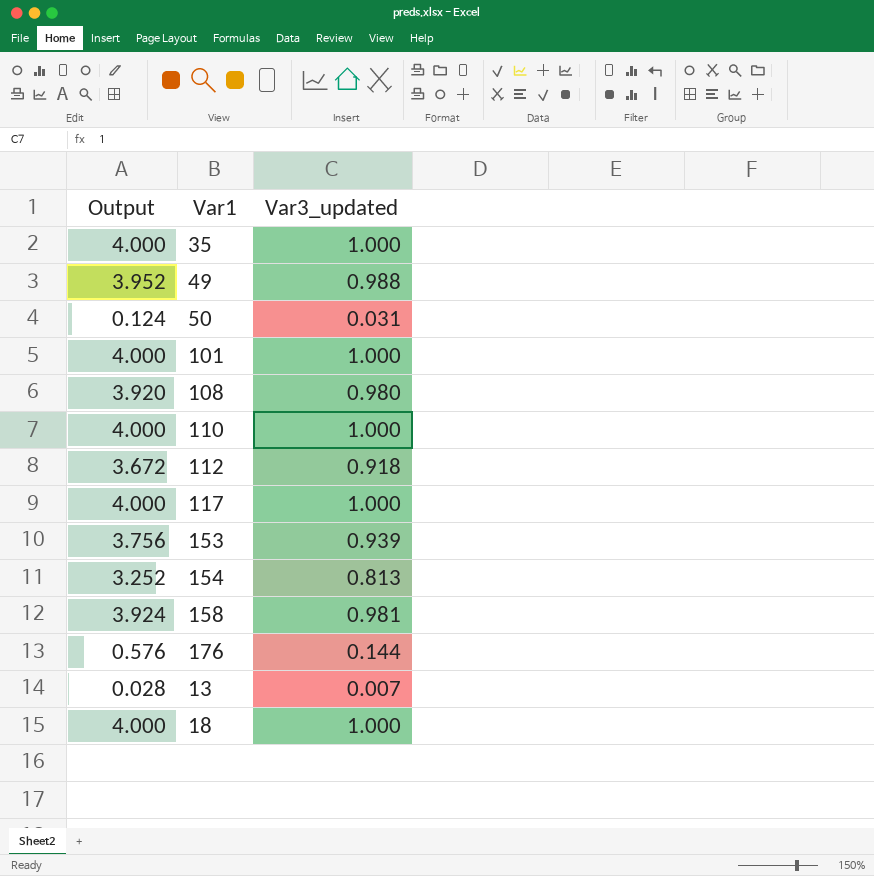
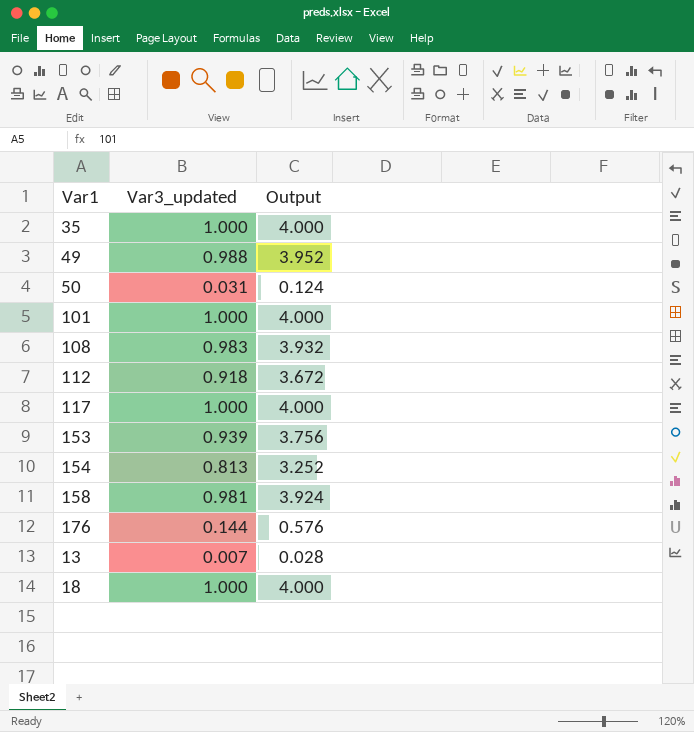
column Output | position: 1 -> 3
row 110: 4.000 | 1.000 -> none
108 | Var3_updated: 0.980 -> 0.983
108 | Output: 3.920 -> 3.932

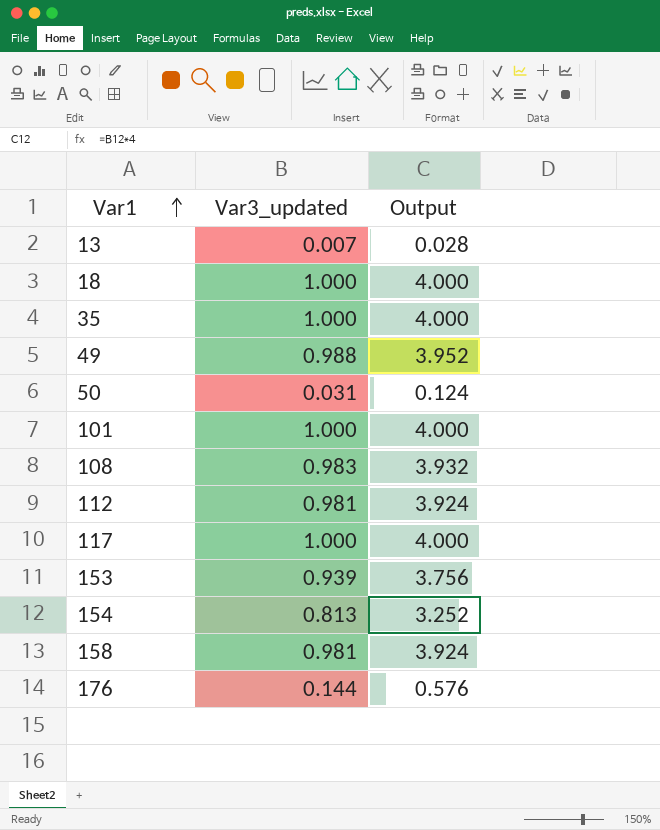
row order: none -> Var1 ascending
112 | Var3_updated: 0.918 -> 0.981
112 | Output: 3.672 -> 3.924

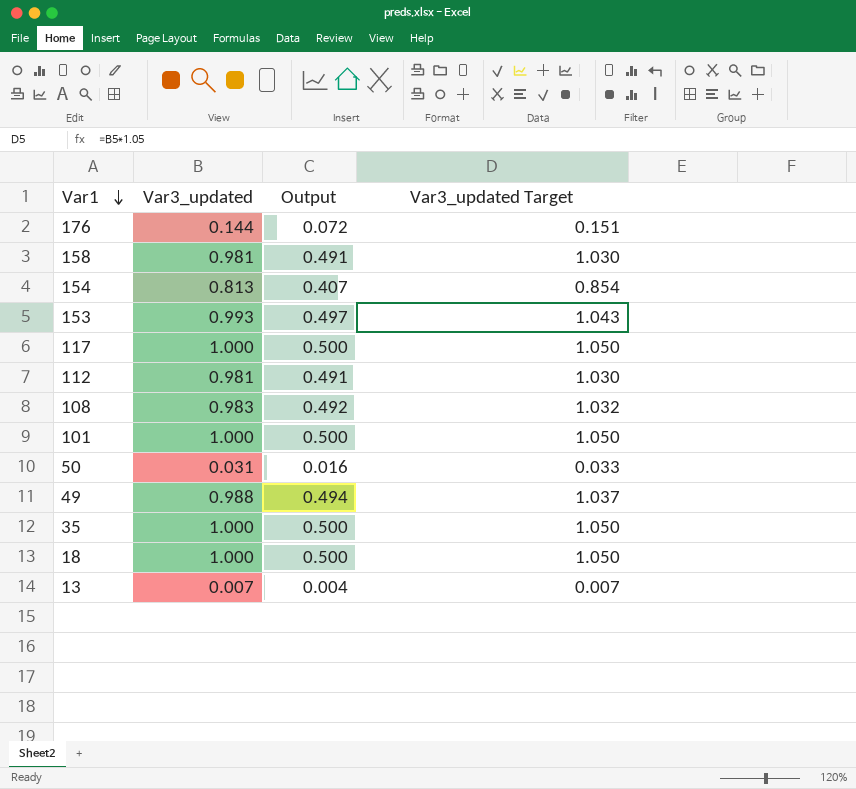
row order: Var1 ascending -> Var1 descending
column Output | formula: [Var3_updated] * 4 -> [Var3_updated] * 0.5
column Var3_updated Target | formula: none -> [Var3_updated] * 1.05
153 | Var3_updated: 0.939 -> 0.993

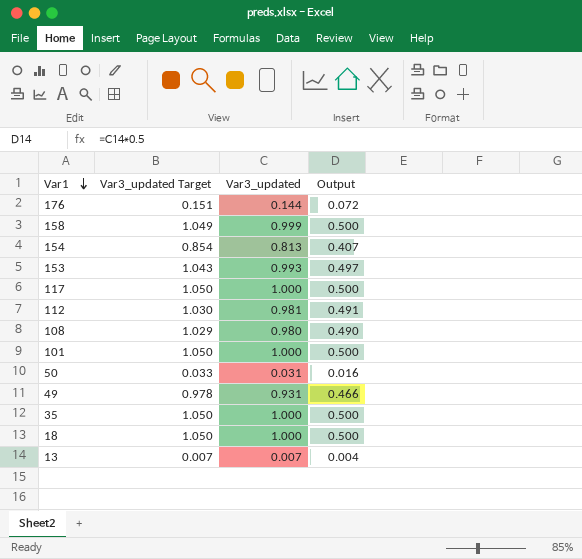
column Var3_updated Target | position: 4 -> 2
158 | Var3_updated Target: 1.030 -> 1.049
158 | Var3_updated: 0.981 -> 0.999
158 | Output: 0.491 -> 0.500
108 | Var3_updated Target: 1.032 -> 1.029
108 | Var3_updated: 0.983 -> 0.980
108 | Output: 0.492 -> 0.490
49 | Var3_updated Target: 1.037 -> 0.978
49 | Var3_updated: 0.988 -> 0.931
49 | Output: 0.494 -> 0.466

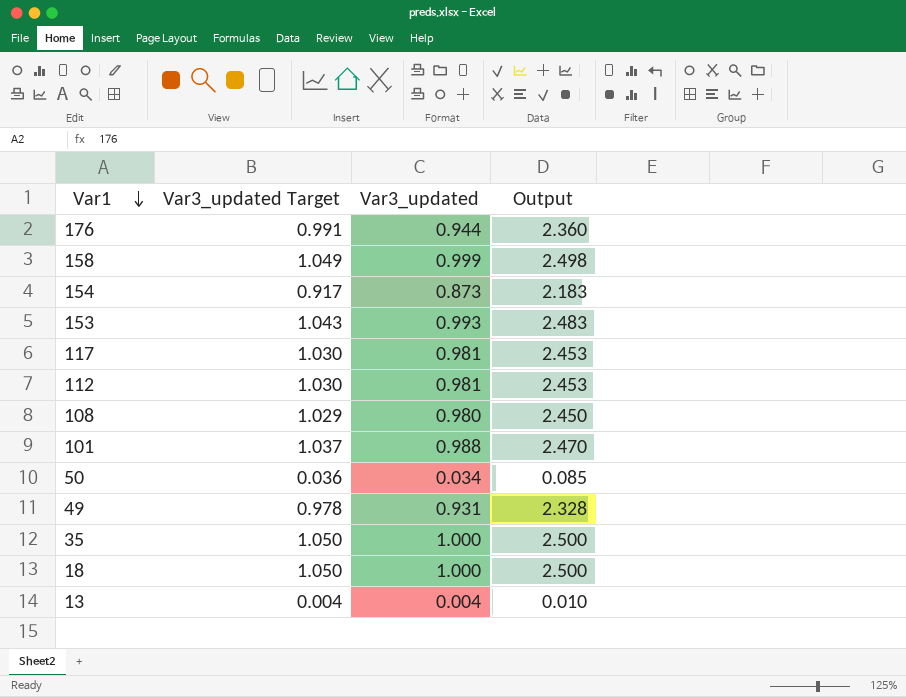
column Output | formula: [Var3_updated] * 0.5 -> [Var3_updated] * 2.5
176 | Var3_updated Target: 0.151 -> 0.991
176 | Var3_updated: 0.144 -> 0.944
154 | Var3_updated Target: 0.854 -> 0.917
154 | Var3_updated: 0.813 -> 0.873
117 | Var3_updated Target: 1.050 -> 1.030
117 | Var3_updated: 1.000 -> 0.981
101 | Var3_updated Target: 1.050 -> 1.037
101 | Var3_updated: 1.000 -> 0.988
50 | Var3_updated Target: 0.033 -> 0.036
50 | Var3_updated: 0.031 -> 0.034
13 | Var3_updated Target: 0.007 -> 0.004
13 | Var3_updated: 0.007 -> 0.004

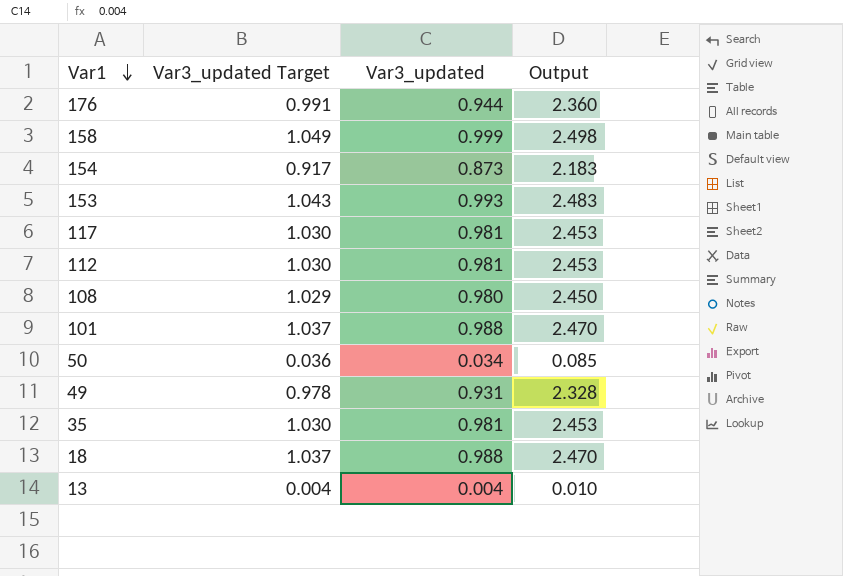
35 | Var3_updated Target: 1.050 -> 1.030
35 | Var3_updated: 1.000 -> 0.981
35 | Output: 2.500 -> 2.453
18 | Var3_updated Target: 1.050 -> 1.037
18 | Var3_updated: 1.000 -> 0.988
18 | Output: 2.500 -> 2.470

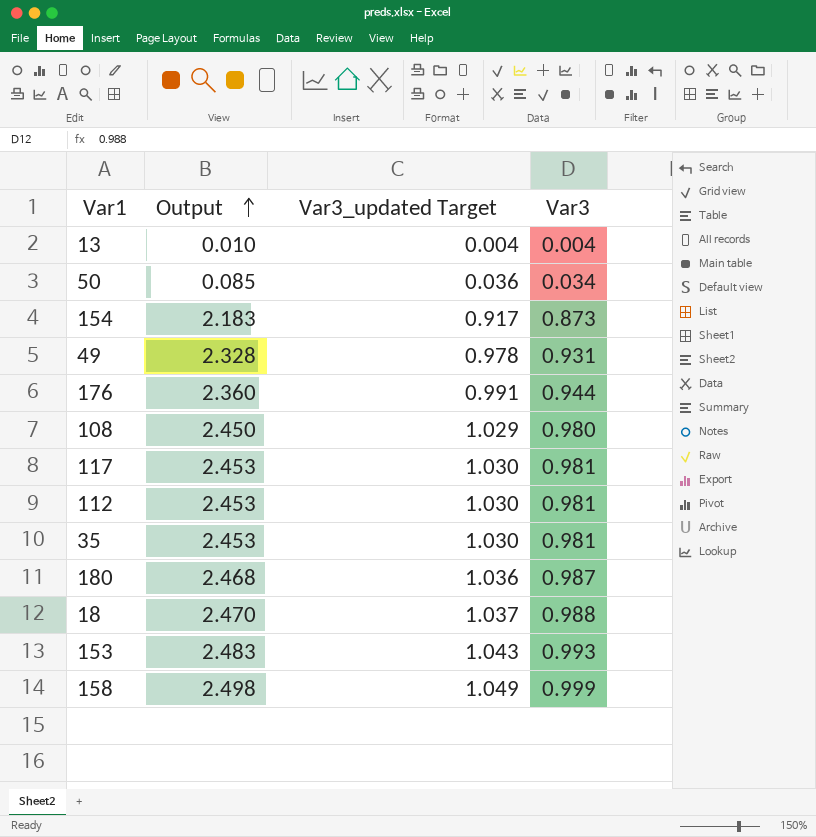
row order: Var1 descending -> Output ascending
column Output | position: 4 -> 2
column name: Var3_updated -> Var3
row 101: 1.037 | 0.988 | 2.470 -> none
row 180: none -> 2.468 | 1.036 | 0.987

